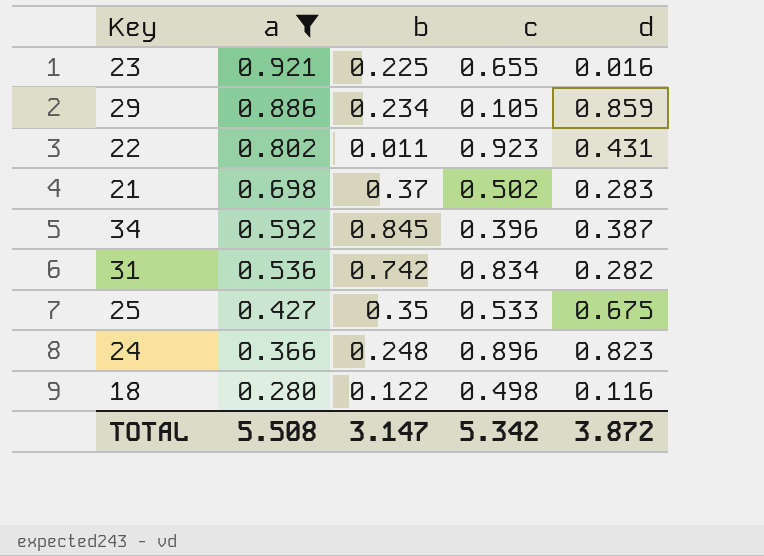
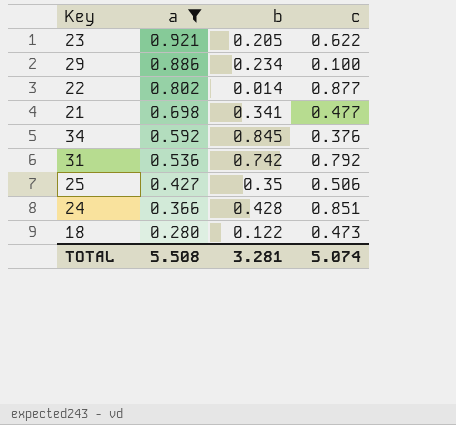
column d | position: 5 -> none
23 | b: 0.225 -> 0.205
23 | c: 0.655 -> 0.622
29 | c: 0.105 -> 0.100
22 | b: 0.011 -> 0.014
22 | c: 0.923 -> 0.877
21 | b: 0.37 -> 0.341
21 | c: 0.502 -> 0.477
34 | c: 0.396 -> 0.376
31 | c: 0.834 -> 0.792
25 | c: 0.533 -> 0.506
24 | b: 0.248 -> 0.428
24 | c: 0.896 -> 0.851
18 | c: 0.498 -> 0.473
TOTAL | b: 3.147 -> 3.281
TOTAL | c: 5.342 -> 5.074

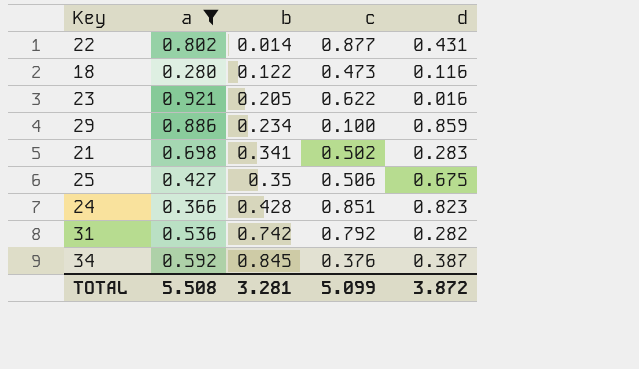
row order: a descending -> b ascending
column d | position: none -> 5
21 | c: 0.477 -> 0.502
TOTAL | c: 5.074 -> 5.099

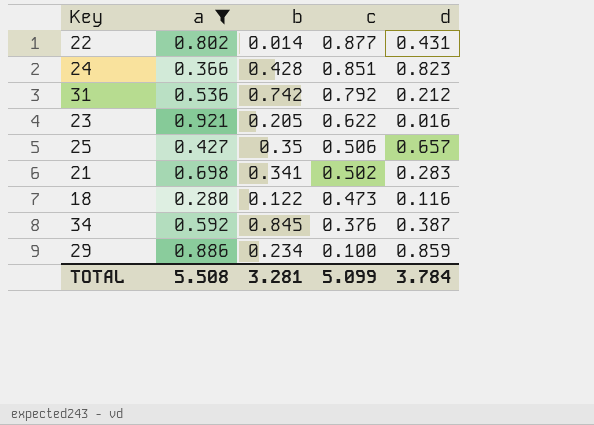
row order: b ascending -> c descending
31 | d: 0.282 -> 0.212
25 | d: 0.675 -> 0.657
TOTAL | d: 3.872 -> 3.784

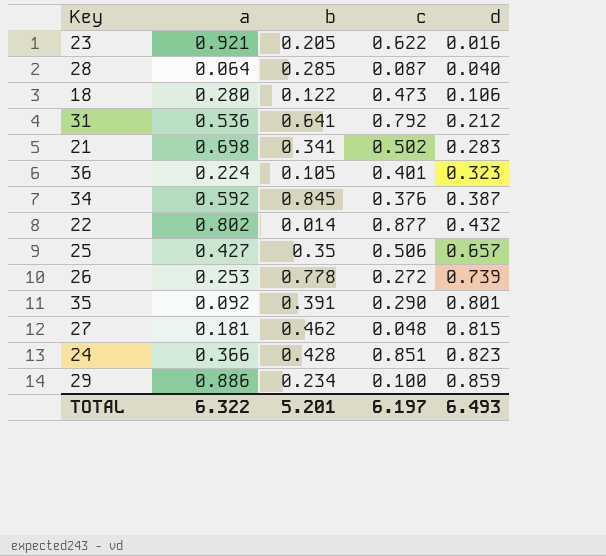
filter: a >= 0.280 -> none
row order: c descending -> d ascending
18 | d: 0.116 -> 0.106
31 | b: 0.742 -> 0.641
22 | d: 0.431 -> 0.432
TOTAL | a: 5.508 -> 6.322
TOTAL | b: 3.281 -> 5.201
TOTAL | c: 5.099 -> 6.197
TOTAL | d: 3.784 -> 6.493

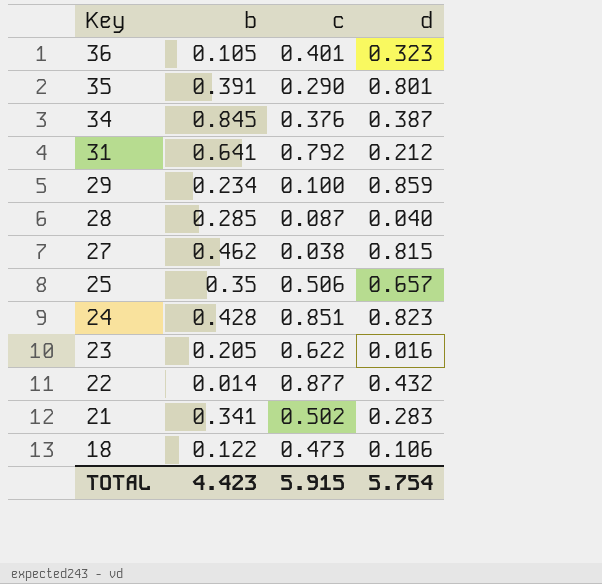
row order: d ascending -> Key descending
column a | position: 2 -> none
row 26: 0.253 | 0.778 | 0.272 | 0.739 -> none
27 | c: 0.048 -> 0.038
TOTAL | b: 5.201 -> 4.423
TOTAL | c: 6.197 -> 5.915
TOTAL | d: 6.493 -> 5.754

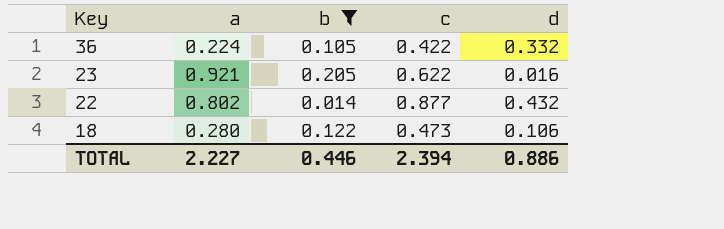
filter: none -> b <= 0.205
column a | position: none -> 2
36 | c: 0.401 -> 0.422
36 | d: 0.323 -> 0.332
TOTAL | b: 4.423 -> 0.446
TOTAL | c: 5.915 -> 2.394
TOTAL | d: 5.754 -> 0.886

